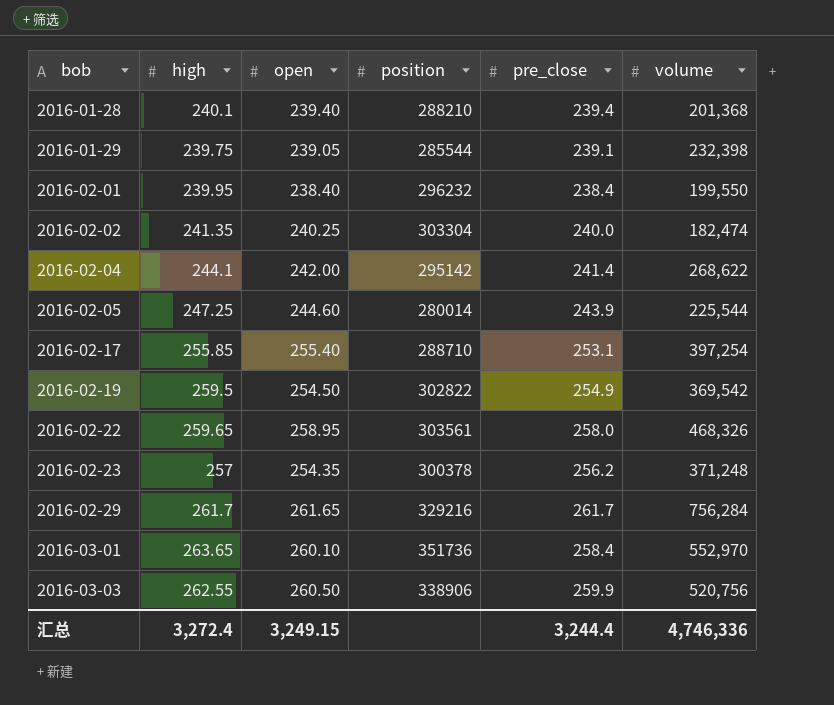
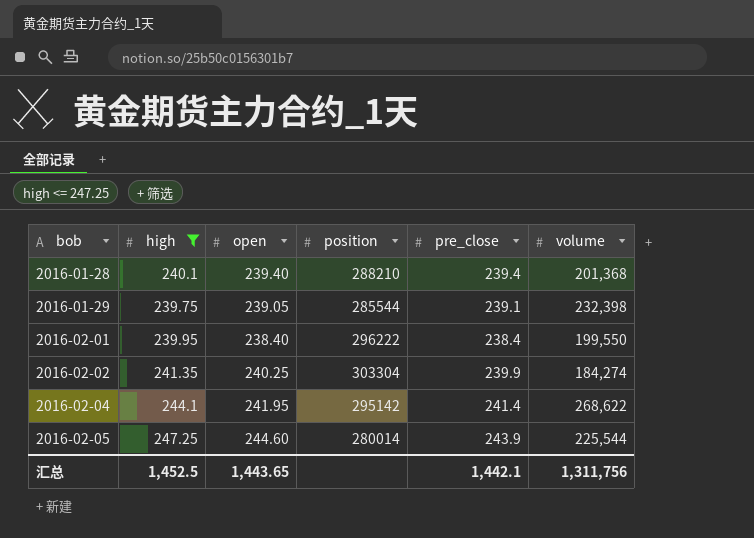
filter: none -> high <= 247.25
2016-02-01 | position: 296232 -> 296222
2016-02-02 | pre_close: 240.0 -> 239.9
2016-02-02 | volume: 182,474 -> 184,274
2016-02-04 | open: 242.00 -> 241.95
汇总 | high: 3,272.4 -> 1,452.5
汇总 | open: 3,249.15 -> 1,443.65
汇总 | pre_close: 3,244.4 -> 1,442.1
汇总 | volume: 4,746,336 -> 1,311,756

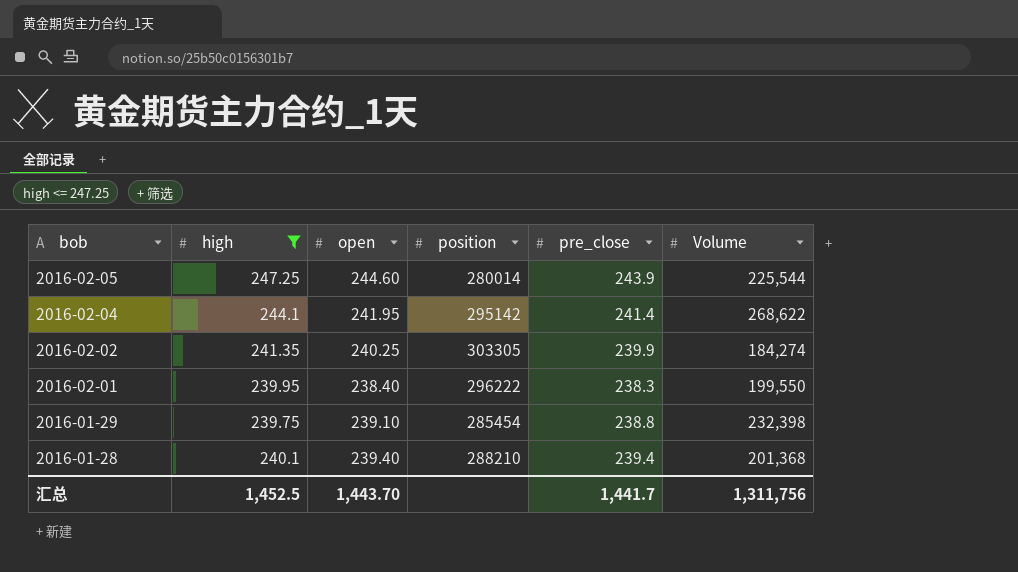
row order: bob ascending -> bob descending
column name: volume -> Volume
2016-02-02 | position: 303304 -> 303305
2016-02-01 | pre_close: 238.4 -> 238.3
2016-01-29 | open: 239.05 -> 239.10
2016-01-29 | position: 285544 -> 285454
2016-01-29 | pre_close: 239.1 -> 238.8
汇总 | open: 1,443.65 -> 1,443.70
汇总 | pre_close: 1,442.1 -> 1,441.7

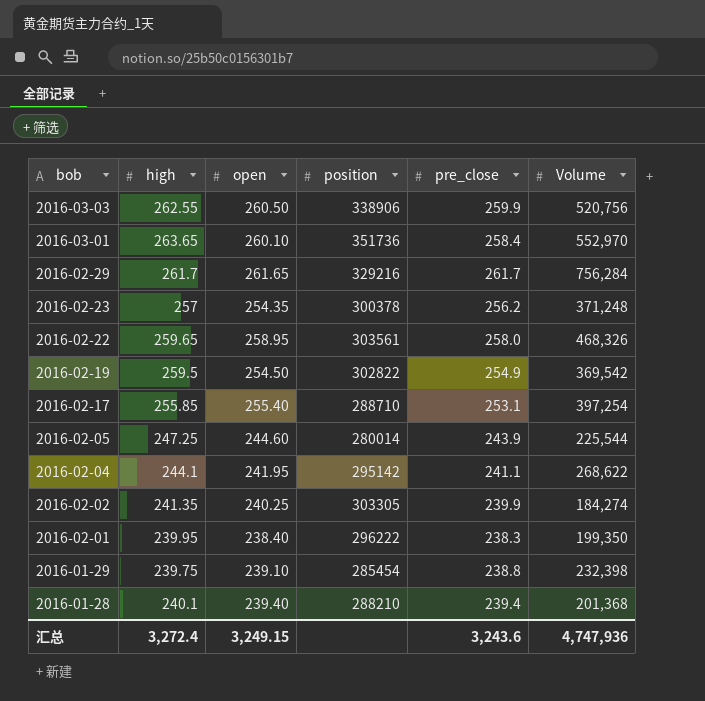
filter: high <= 247.25 -> none
2016-02-04 | pre_close: 241.4 -> 241.1
2016-02-01 | Volume: 199,550 -> 199,350
汇总 | high: 1,452.5 -> 3,272.4
汇总 | open: 1,443.70 -> 3,249.15
汇总 | pre_close: 1,441.7 -> 3,243.6
汇总 | Volume: 1,311,756 -> 4,747,936

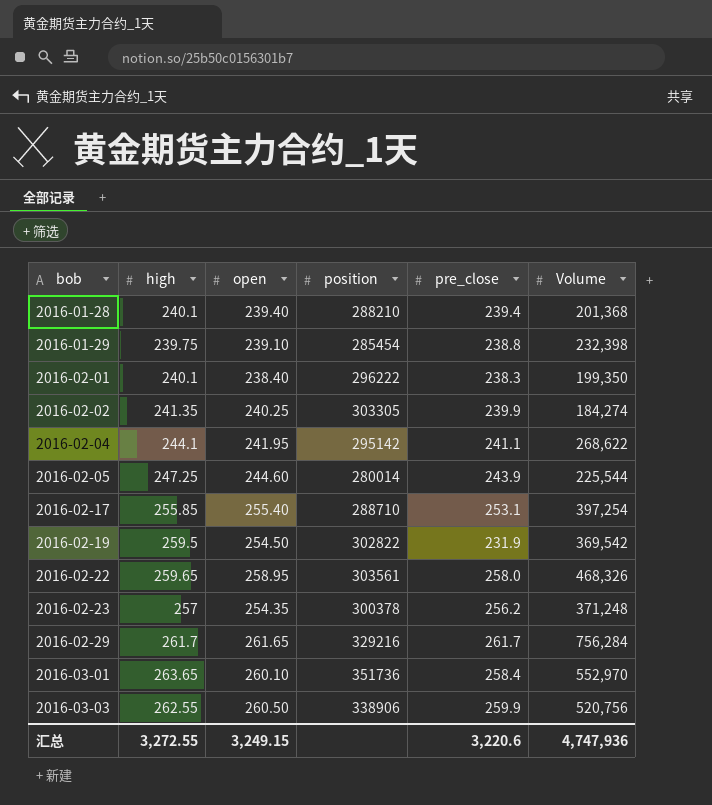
row order: bob descending -> bob ascending
2016-02-01 | high: 239.95 -> 240.1
2016-02-19 | pre_close: 254.9 -> 231.9
汇总 | high: 3,272.4 -> 3,272.55
汇总 | pre_close: 3,243.6 -> 3,220.6

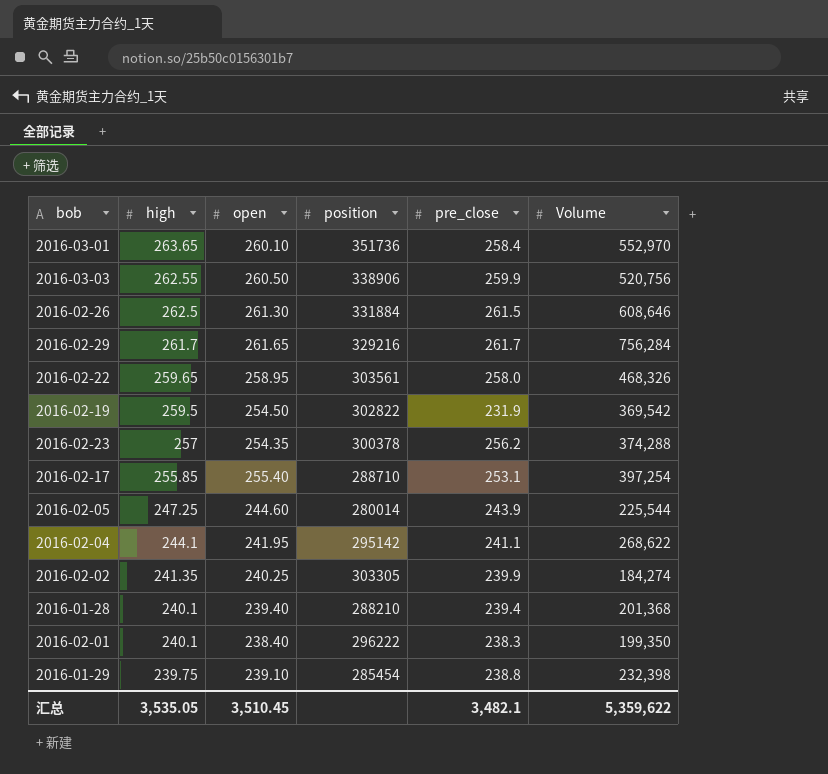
row order: bob ascending -> high descending
row 2016-02-26: none -> 262.5 | 261.30 | 331884 | 261.5 | 608,646
2016-02-23 | Volume: 371,248 -> 374,288
汇总 | high: 3,272.55 -> 3,535.05
汇总 | open: 3,249.15 -> 3,510.45
汇总 | pre_close: 3,220.6 -> 3,482.1
汇总 | Volume: 4,747,936 -> 5,359,622

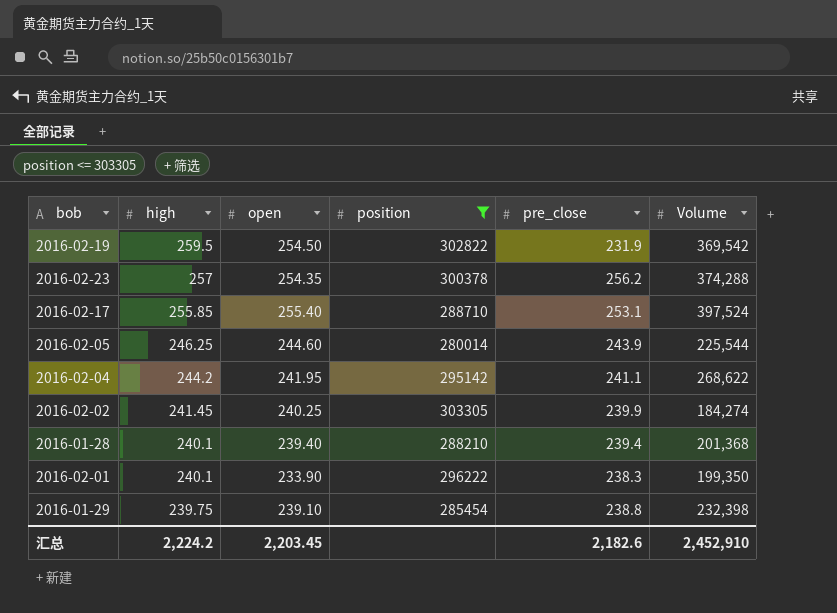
filter: none -> position <= 303305
2016-02-17 | Volume: 397,254 -> 397,524
2016-02-05 | high: 247.25 -> 246.25
2016-02-04 | high: 244.1 -> 244.2
2016-02-02 | high: 241.35 -> 241.45
2016-02-01 | open: 238.40 -> 233.90
汇总 | high: 3,535.05 -> 2,224.2
汇总 | open: 3,510.45 -> 2,203.45
汇总 | pre_close: 3,482.1 -> 2,182.6
汇总 | Volume: 5,359,622 -> 2,452,910

